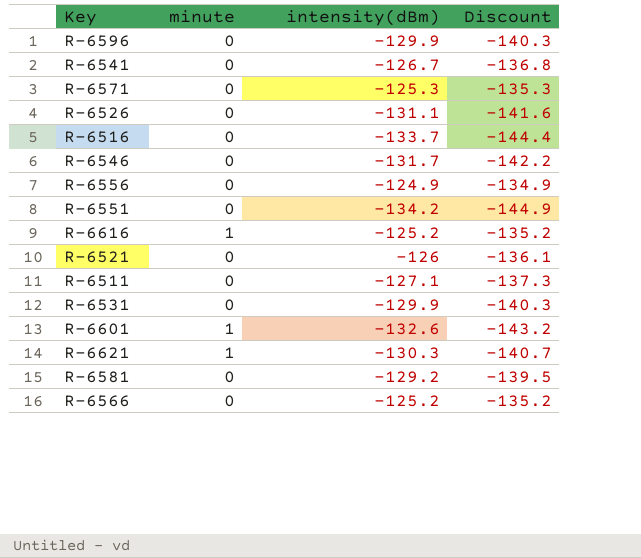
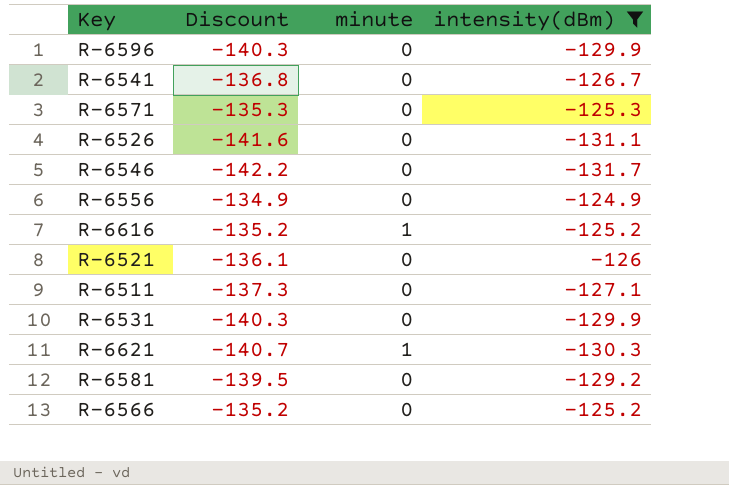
filter: none -> intensity(dBm) >= -131.7
column Discount | position: 4 -> 2

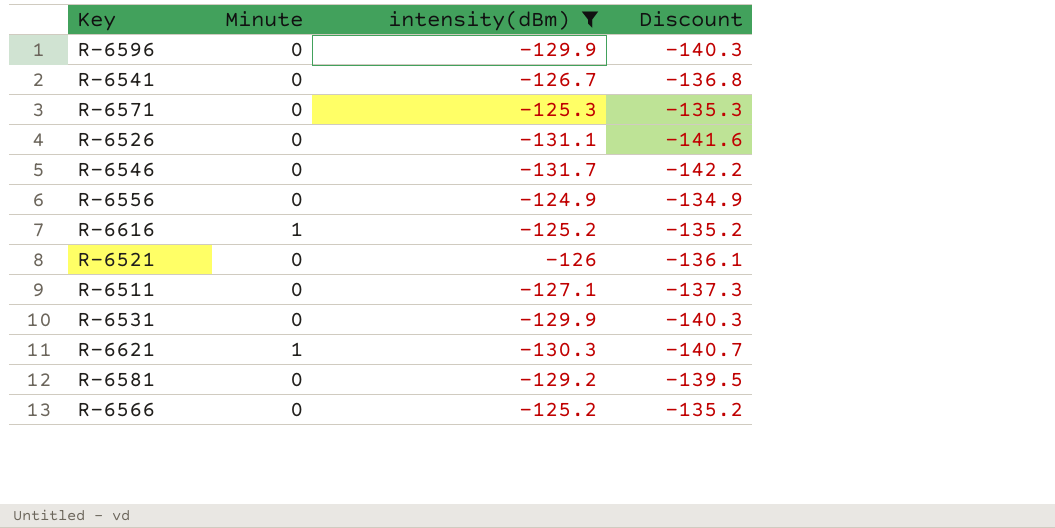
column name: minute -> Minute
column Discount | position: 2 -> 4

